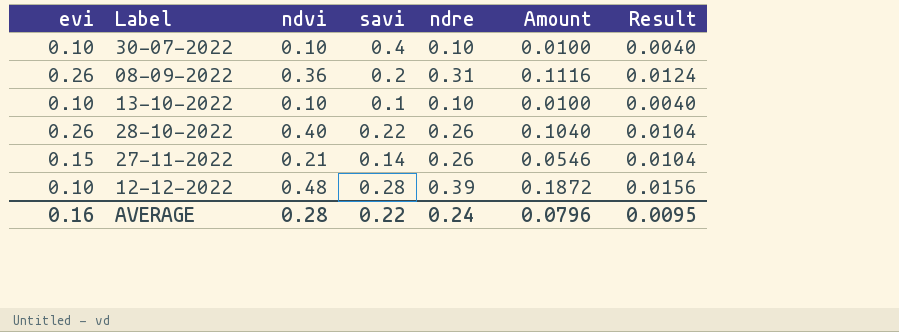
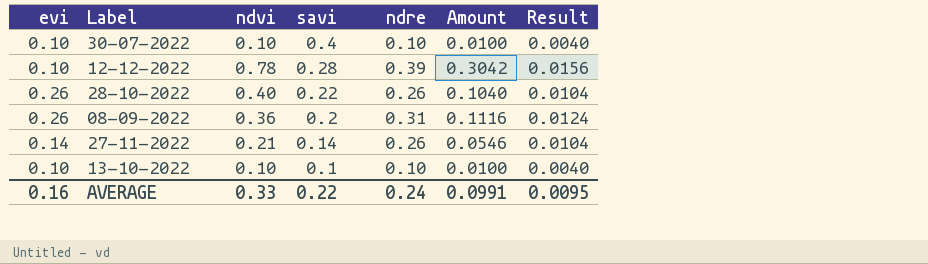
row order: Label ascending -> savi descending
12-12-2022 | ndvi: 0.48 -> 0.78
12-12-2022 | Amount: 0.1872 -> 0.3042
27-11-2022 | evi: 0.15 -> 0.14
AVERAGE | ndvi: 0.28 -> 0.33
AVERAGE | Amount: 0.0796 -> 0.0991

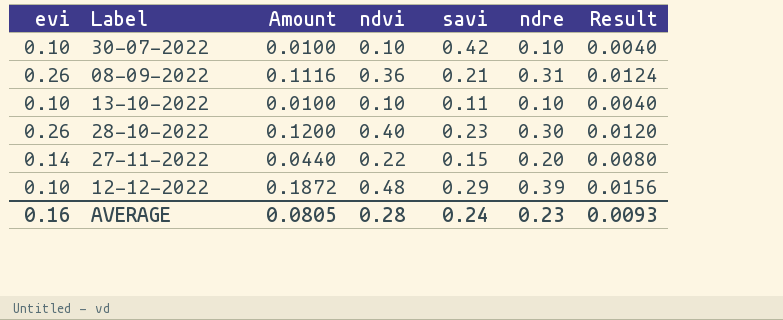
row order: savi descending -> Label ascending
column Amount | position: 6 -> 3
30-07-2022 | savi: 0.4 -> 0.42
08-09-2022 | savi: 0.2 -> 0.21
13-10-2022 | savi: 0.1 -> 0.11
28-10-2022 | Amount: 0.1040 -> 0.1200
28-10-2022 | savi: 0.22 -> 0.23
28-10-2022 | ndre: 0.26 -> 0.30
28-10-2022 | Result: 0.0104 -> 0.0120
27-11-2022 | Amount: 0.0546 -> 0.0440
27-11-2022 | ndvi: 0.21 -> 0.22
27-11-2022 | savi: 0.14 -> 0.15
27-11-2022 | ndre: 0.26 -> 0.20
27-11-2022 | Result: 0.0104 -> 0.0080
12-12-2022 | Amount: 0.3042 -> 0.1872
12-12-2022 | ndvi: 0.78 -> 0.48
12-12-2022 | savi: 0.28 -> 0.29
AVERAGE | Amount: 0.0991 -> 0.0805
AVERAGE | ndvi: 0.33 -> 0.28
AVERAGE | savi: 0.22 -> 0.24
AVERAGE | ndre: 0.24 -> 0.23
AVERAGE | Result: 0.0095 -> 0.0093

